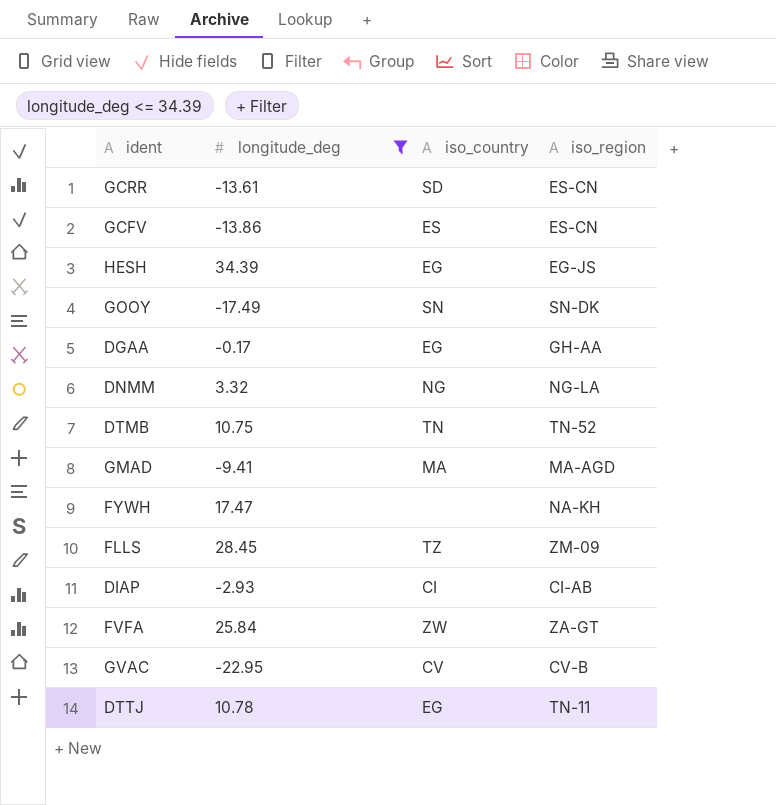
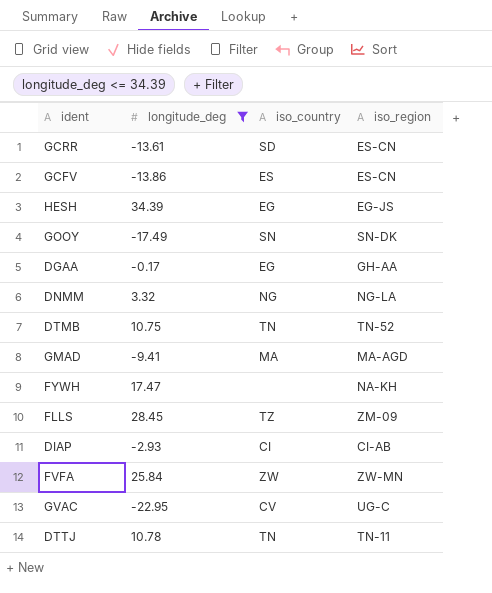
FVFA | iso_region: ZA-GT -> ZW-MN
GVAC | iso_region: CV-B -> UG-C
DTTJ | iso_country: EG -> TN

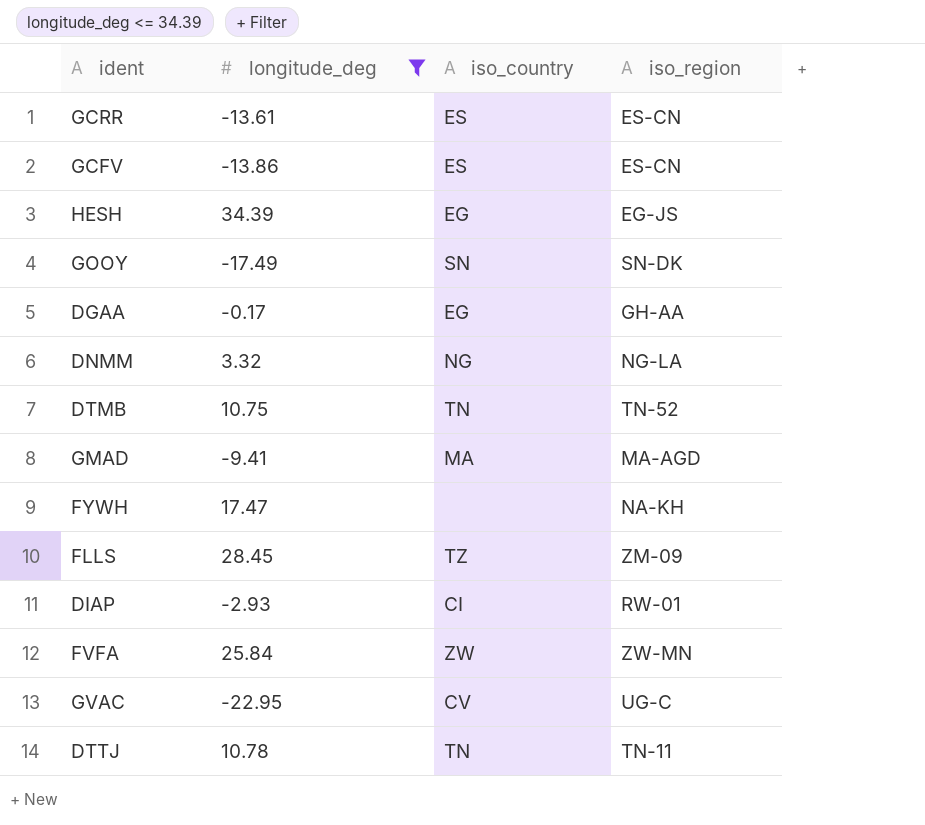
GCRR | iso_country: SD -> ES
DIAP | iso_region: CI-AB -> RW-01

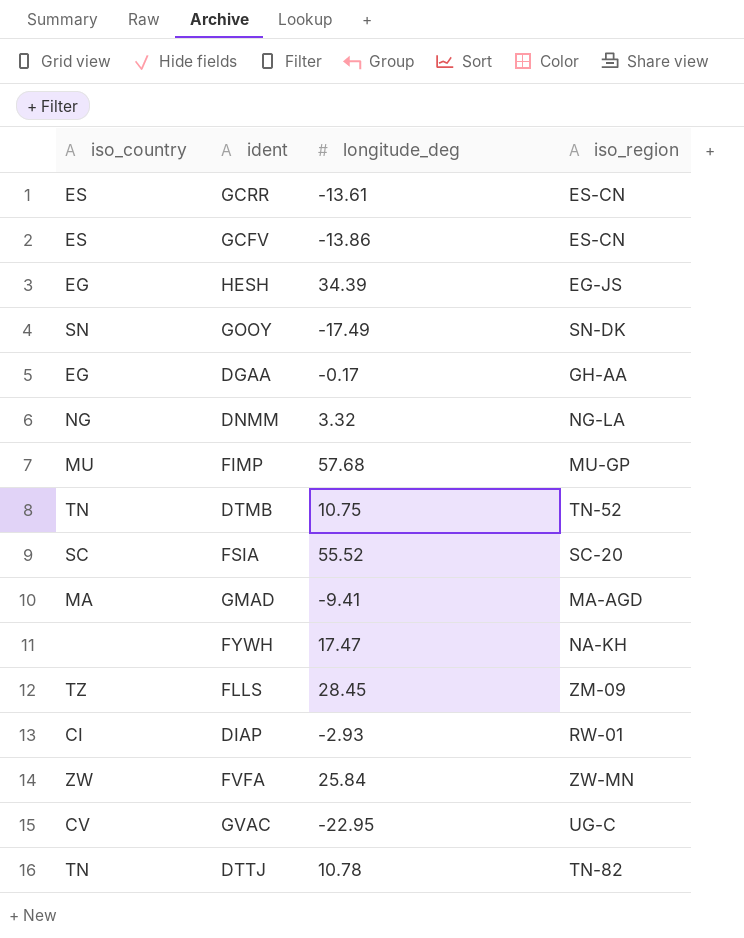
filter: longitude_deg <= 34.39 -> none
column iso_country | position: 3 -> 1
DTTJ | iso_region: TN-11 -> TN-82

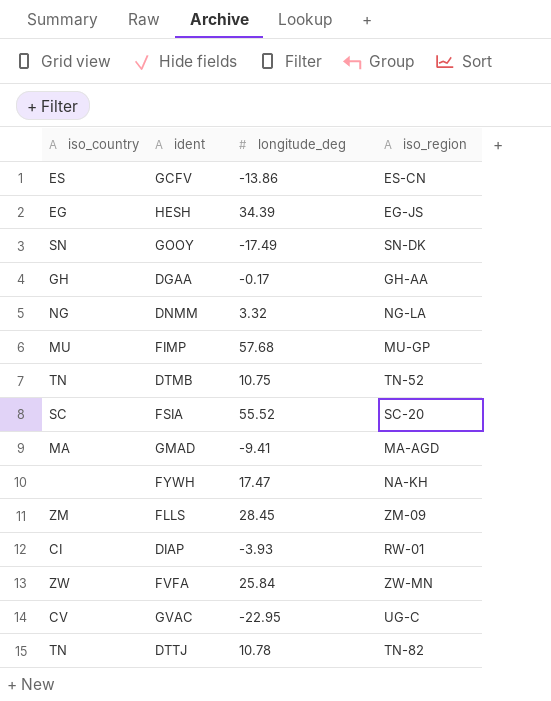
row GCRR: ES | -13.61 | ES-CN -> none
DGAA | iso_country: EG -> GH
FLLS | iso_country: TZ -> ZM
DIAP | longitude_deg: -2.93 -> -3.93

